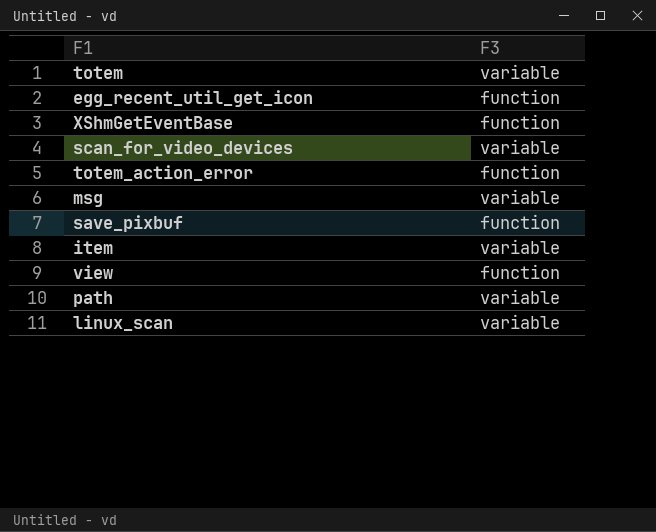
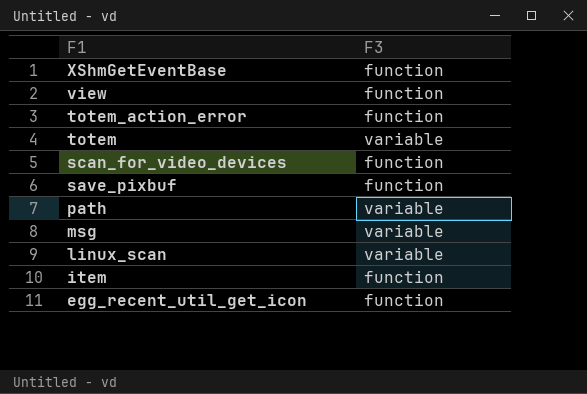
row order: none -> F1 descending
scan_for_video_devices | F3: variable -> function
item | F3: variable -> function

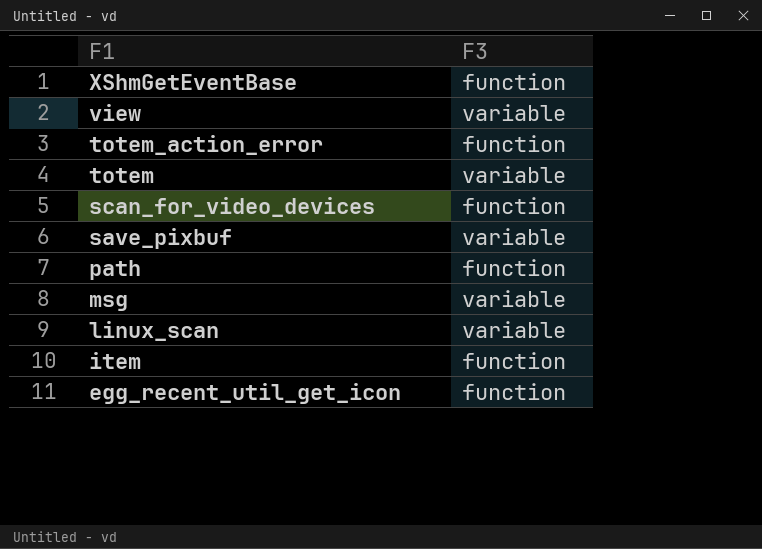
view | F3: function -> variable
save_pixbuf | F3: function -> variable
path | F3: variable -> function

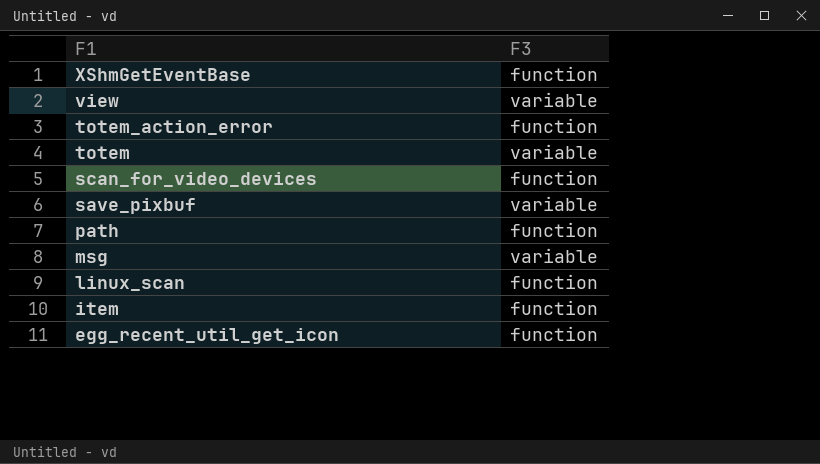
linux_scan | F3: variable -> function

